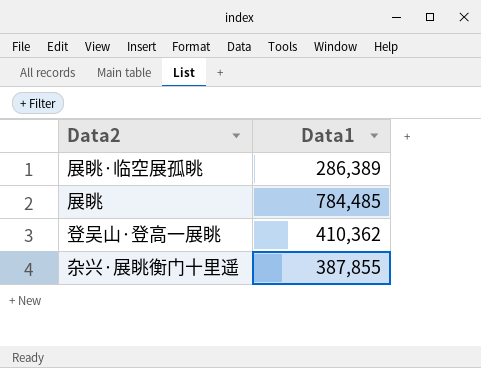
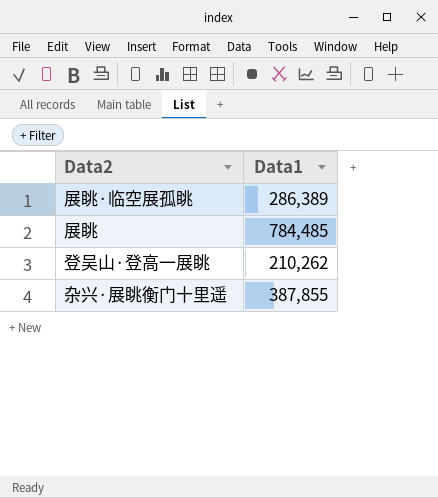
登吴山·登高一展眺 | Data1: 410,362 -> 210,262

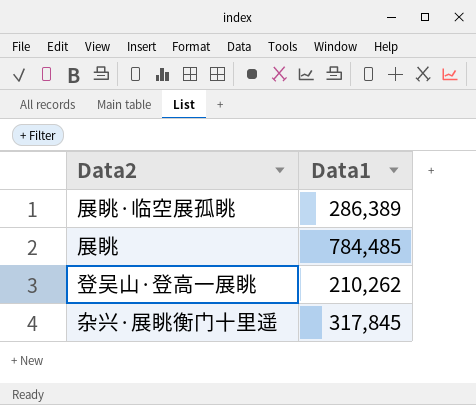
杂兴·展眺衡门十里遥 | Data1: 387,855 -> 317,845

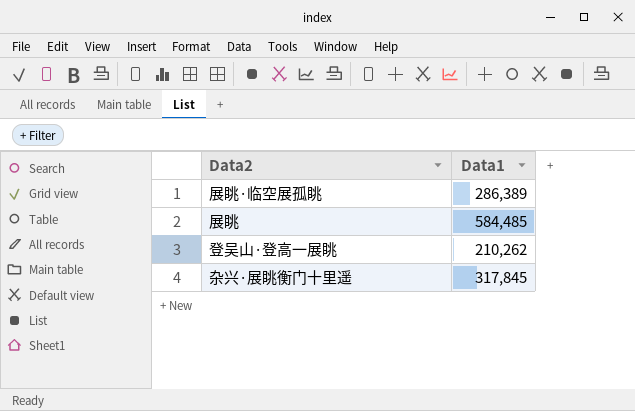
展眺 | Data1: 784,485 -> 584,485

